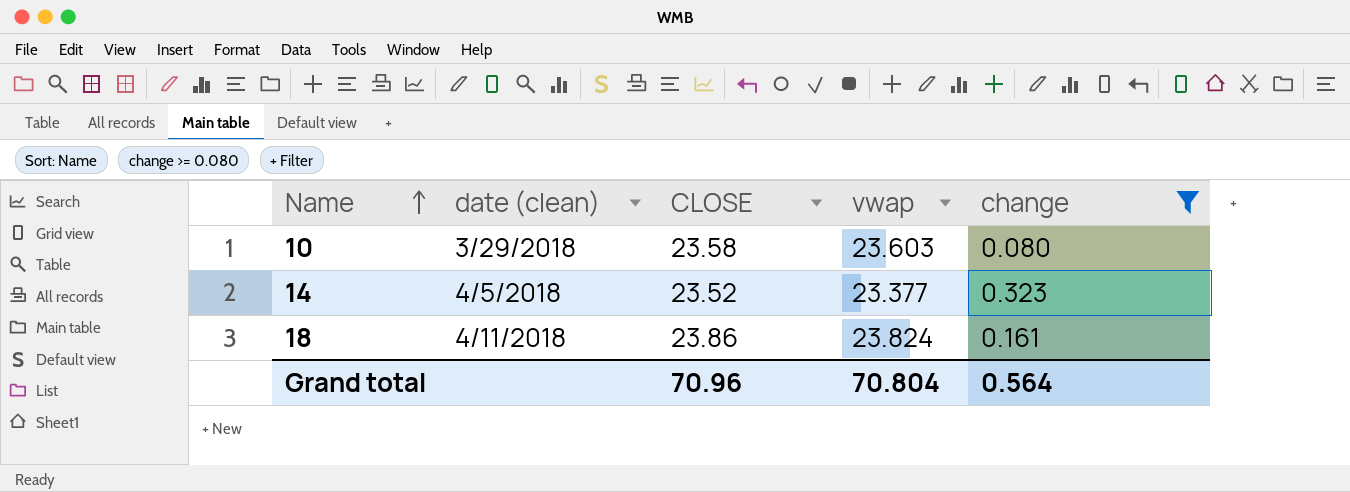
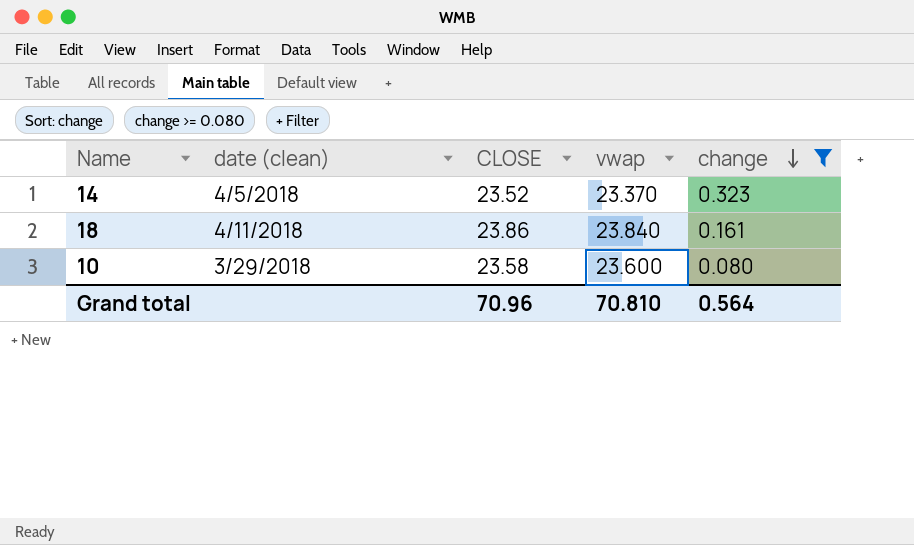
row order: Name ascending -> change descending
14 | vwap: 23.377 -> 23.370
18 | vwap: 23.824 -> 23.840
10 | vwap: 23.603 -> 23.600
Grand total | vwap: 70.804 -> 70.810

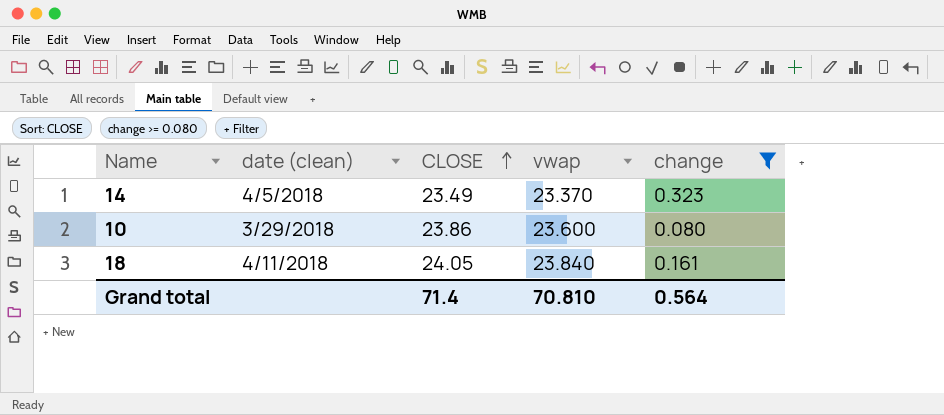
row order: change descending -> CLOSE ascending
14 | CLOSE: 23.52 -> 23.49
10 | CLOSE: 23.58 -> 23.86
18 | CLOSE: 23.86 -> 24.05
Grand total | CLOSE: 70.96 -> 71.4

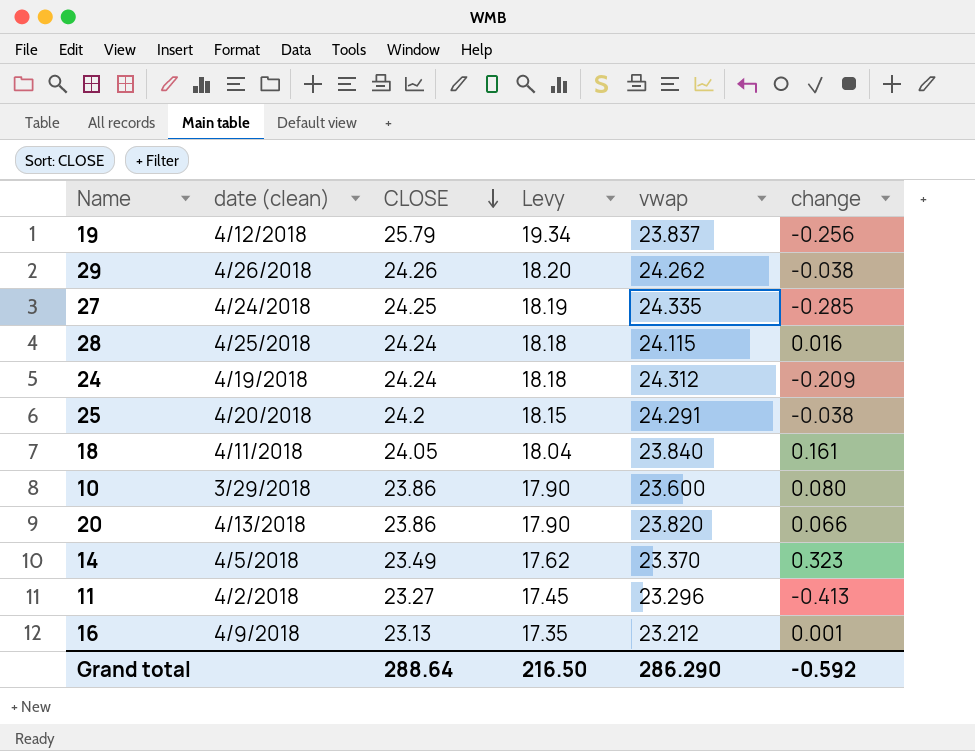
filter: change >= 0.080 -> none
row order: CLOSE ascending -> CLOSE descending
column Levy | formula: none -> [CLOSE] * 0.75
Grand total | CLOSE: 71.4 -> 288.64
Grand total | vwap: 70.810 -> 286.290
Grand total | change: 0.564 -> -0.592

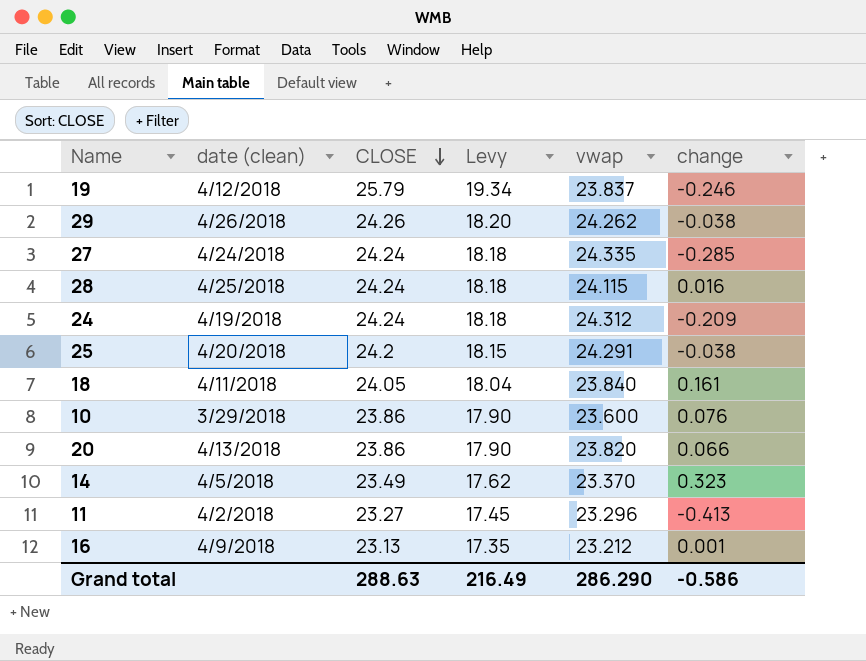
19 | change: -0.256 -> -0.246
27 | CLOSE: 24.25 -> 24.24
27 | Levy: 18.19 -> 18.18
10 | change: 0.080 -> 0.076
Grand total | CLOSE: 288.64 -> 288.63
Grand total | Levy: 216.50 -> 216.49
Grand total | change: -0.592 -> -0.586

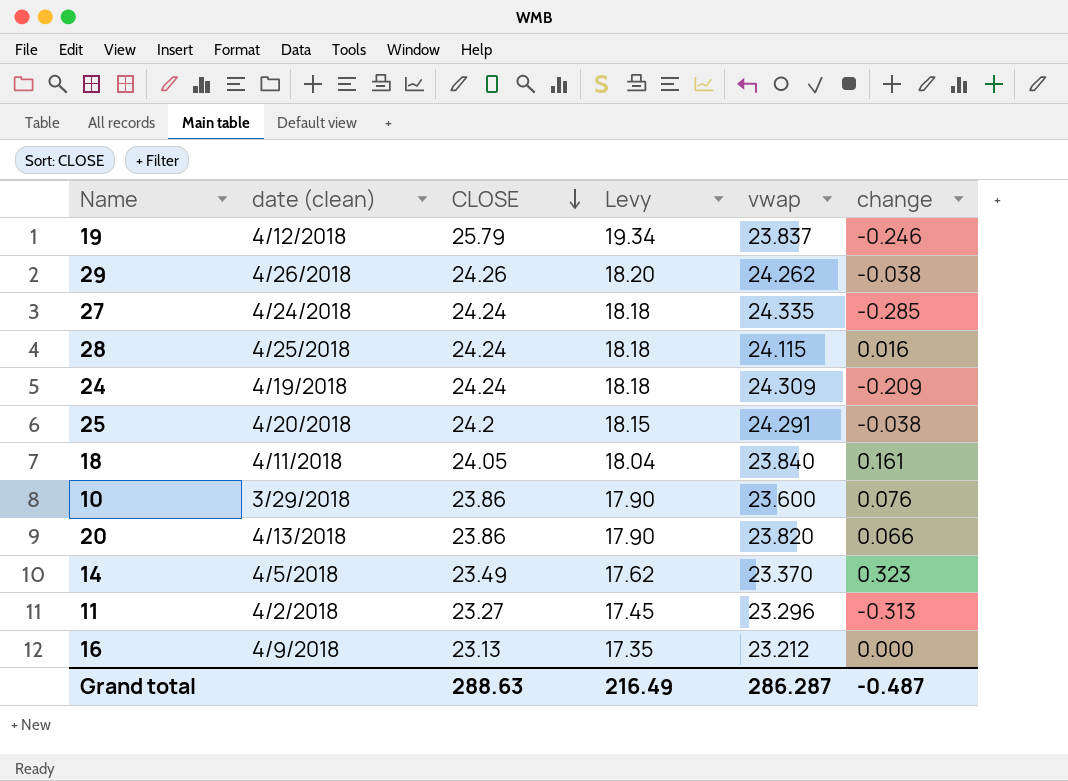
24 | vwap: 24.312 -> 24.309
11 | change: -0.413 -> -0.313
16 | change: 0.001 -> 0.000
Grand total | vwap: 286.290 -> 286.287
Grand total | change: -0.586 -> -0.487

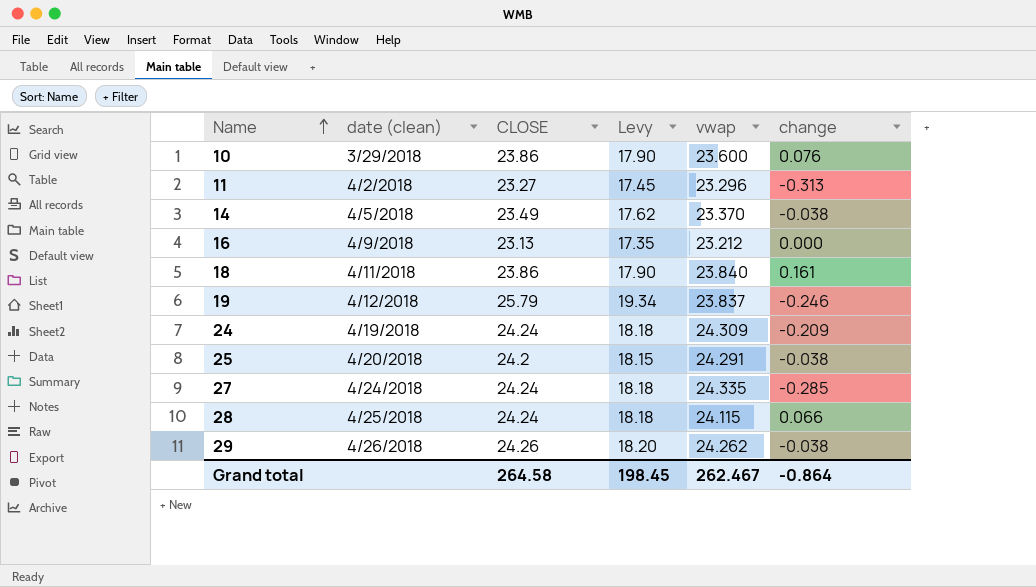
row order: CLOSE descending -> Name ascending
row 20: 4/13/2018 | 23.86 | 17.90 | 23.820 | 0.066 -> none
14 | change: 0.323 -> -0.038
18 | CLOSE: 24.05 -> 23.86
18 | Levy: 18.04 -> 17.90
28 | change: 0.016 -> 0.066
Grand total | CLOSE: 288.63 -> 264.58
Grand total | Levy: 216.49 -> 198.45
Grand total | vwap: 286.287 -> 262.467
Grand total | change: -0.487 -> -0.864

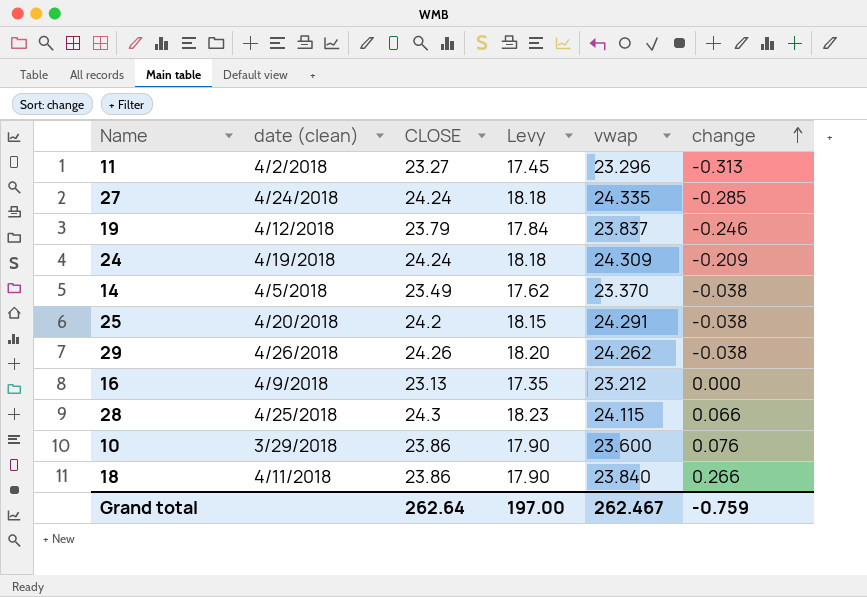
row order: Name ascending -> change ascending
19 | CLOSE: 25.79 -> 23.79
19 | Levy: 19.34 -> 17.84
28 | CLOSE: 24.24 -> 24.3
28 | Levy: 18.18 -> 18.23
18 | change: 0.161 -> 0.266
Grand total | CLOSE: 264.58 -> 262.64
Grand total | Levy: 198.45 -> 197.00
Grand total | change: -0.864 -> -0.759

